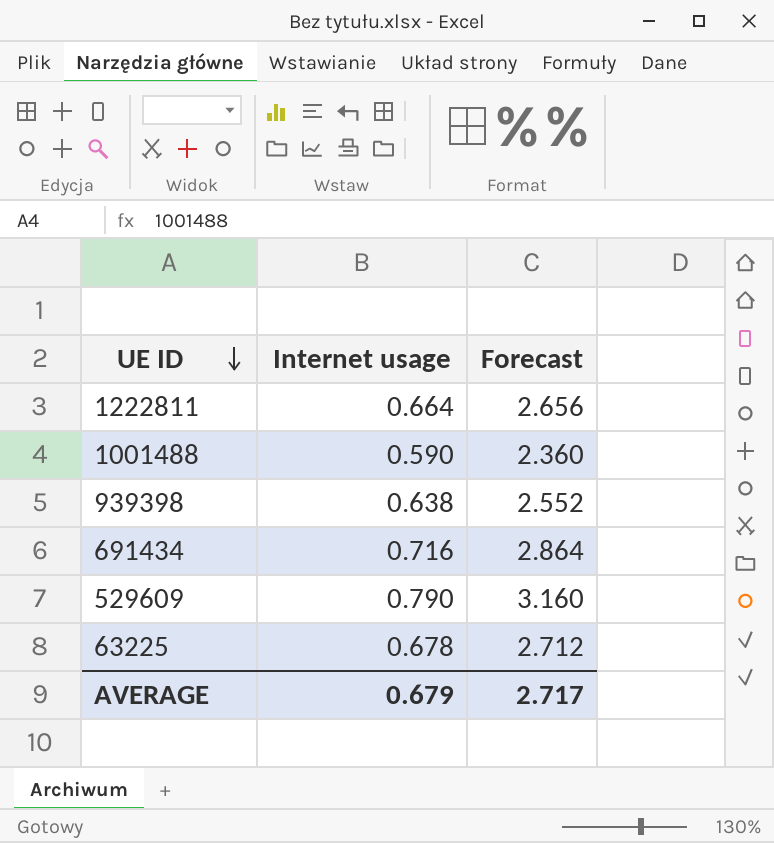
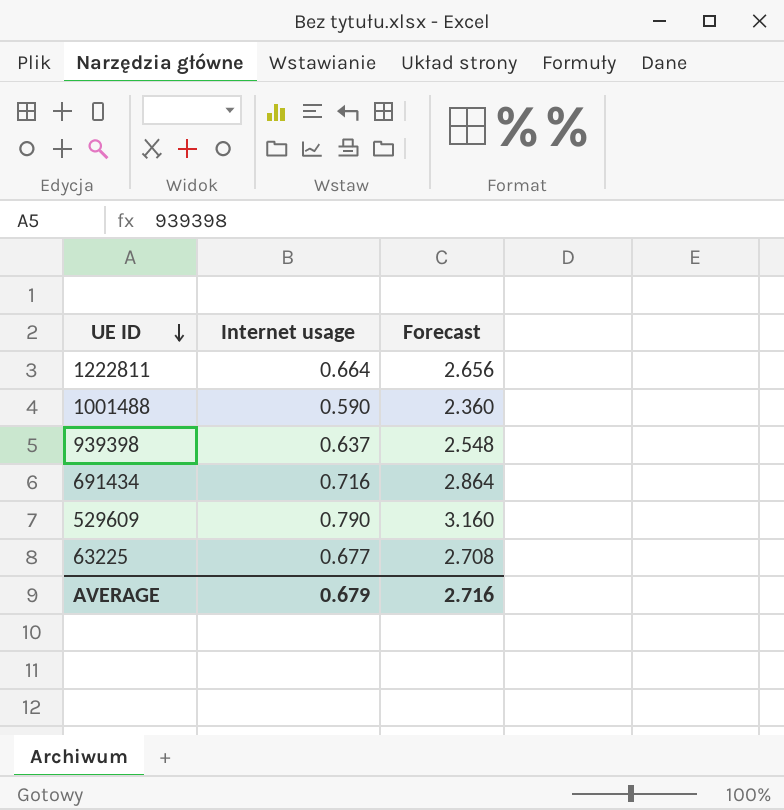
939398 | Internet usage: 0.638 -> 0.637
939398 | Forecast: 2.552 -> 2.548
63225 | Internet usage: 0.678 -> 0.677
63225 | Forecast: 2.712 -> 2.708
AVERAGE | Forecast: 2.717 -> 2.716

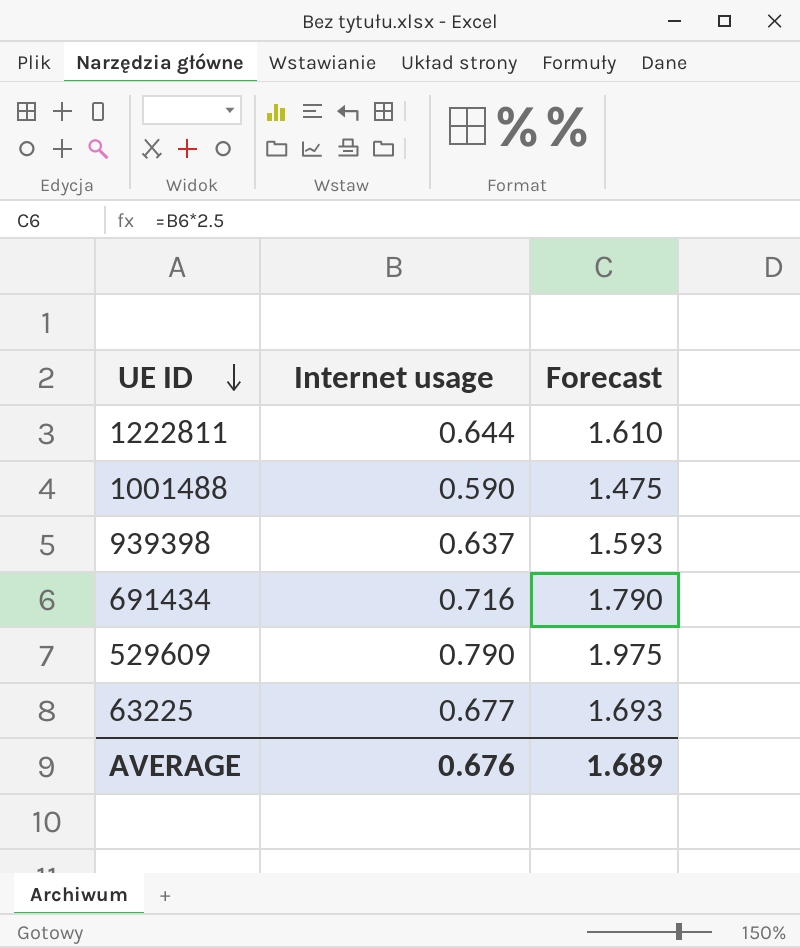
column Forecast | formula: [Internet usage] * 4 -> [Internet usage] * 2.5
1222811 | Internet usage: 0.664 -> 0.644
AVERAGE | Internet usage: 0.679 -> 0.676
AVERAGE | Forecast: 2.716 -> 1.689

